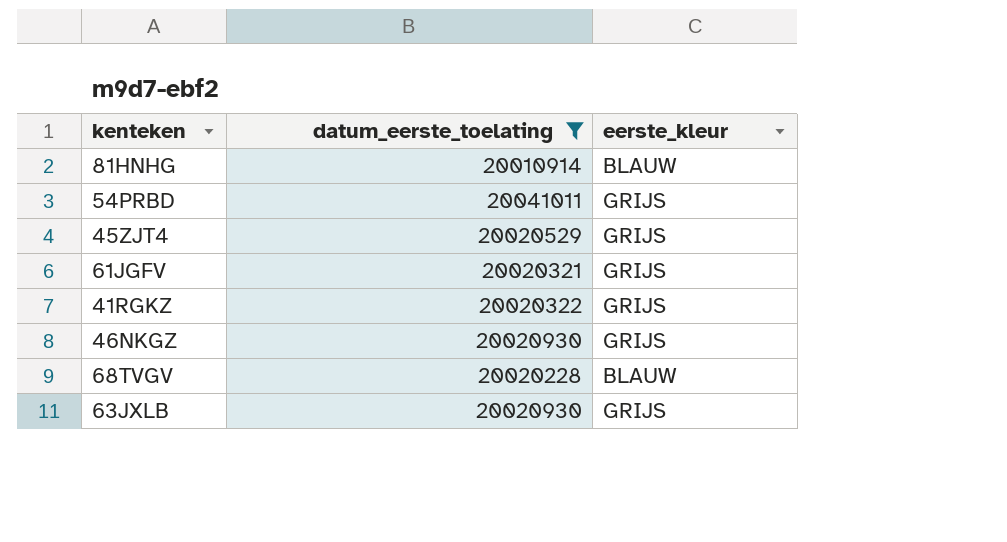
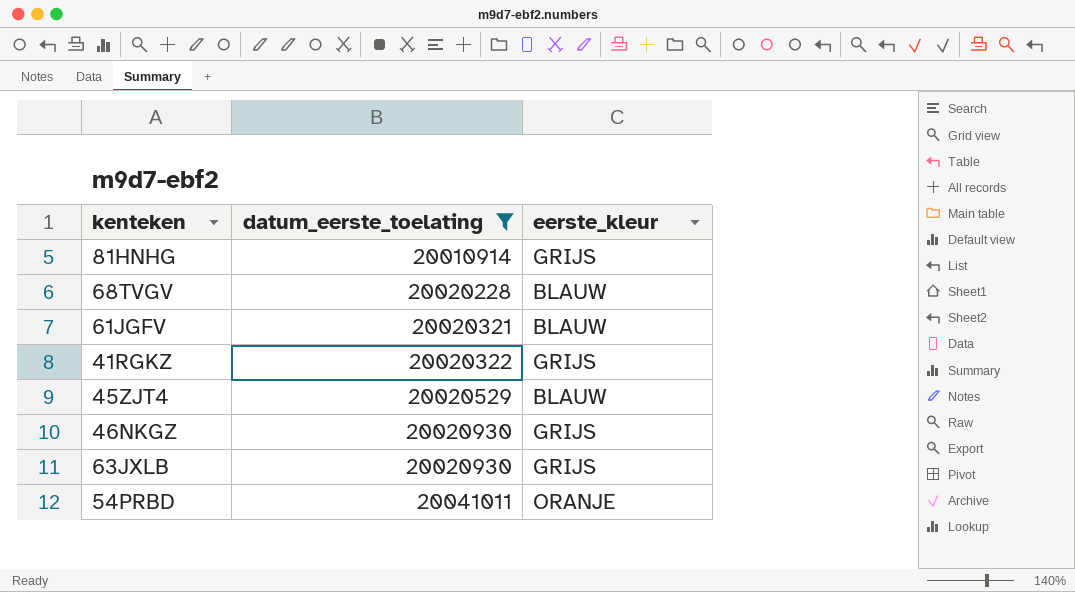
row order: none -> datum_eerste_toelating ascending
81HNHG | eerste_kleur: BLAUW -> GRIJS
61JGFV | eerste_kleur: GRIJS -> BLAUW
45ZJT4 | eerste_kleur: GRIJS -> BLAUW
54PRBD | eerste_kleur: GRIJS -> ORANJE

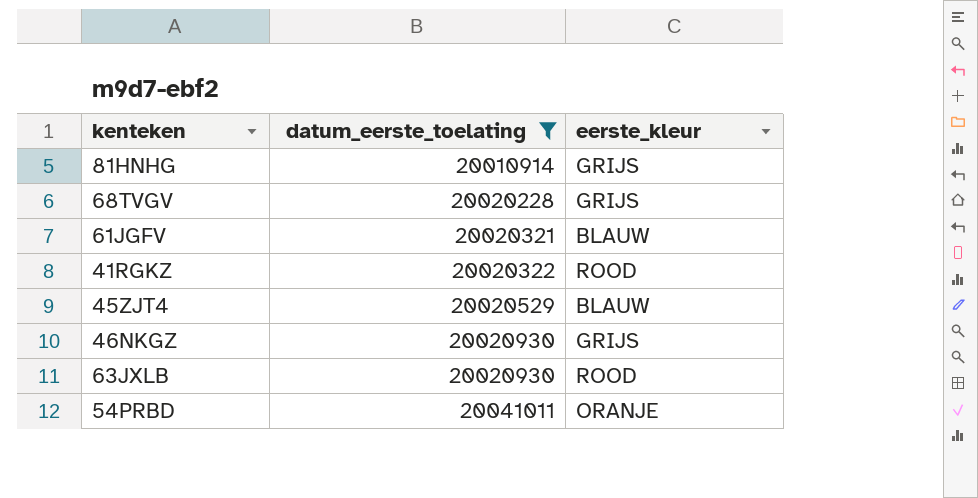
68TVGV | eerste_kleur: BLAUW -> GRIJS
41RGKZ | eerste_kleur: GRIJS -> ROOD
63JXLB | eerste_kleur: GRIJS -> ROOD

